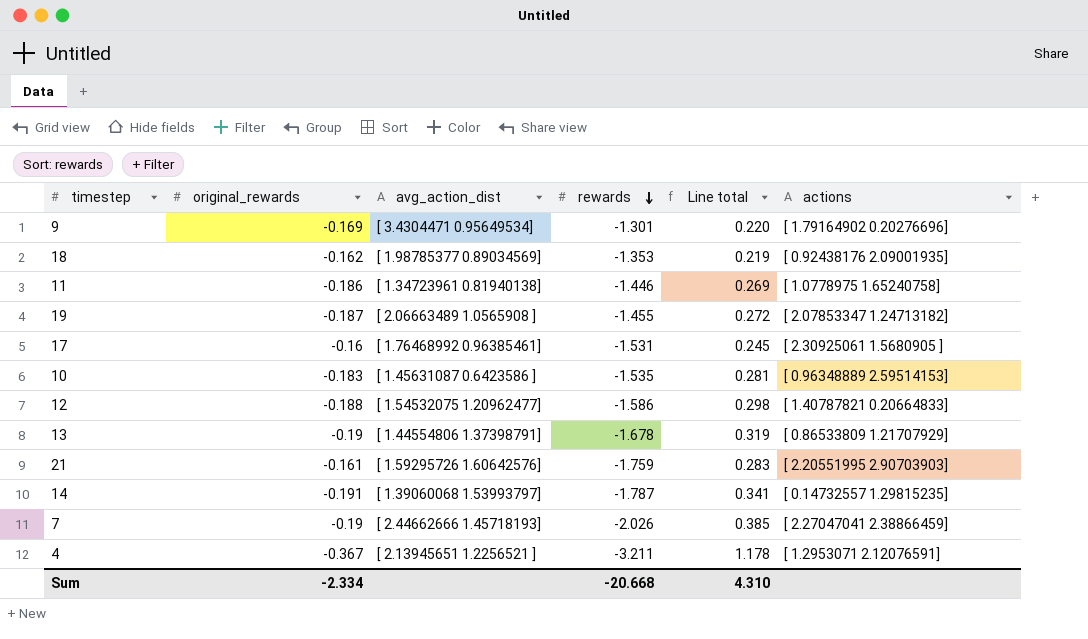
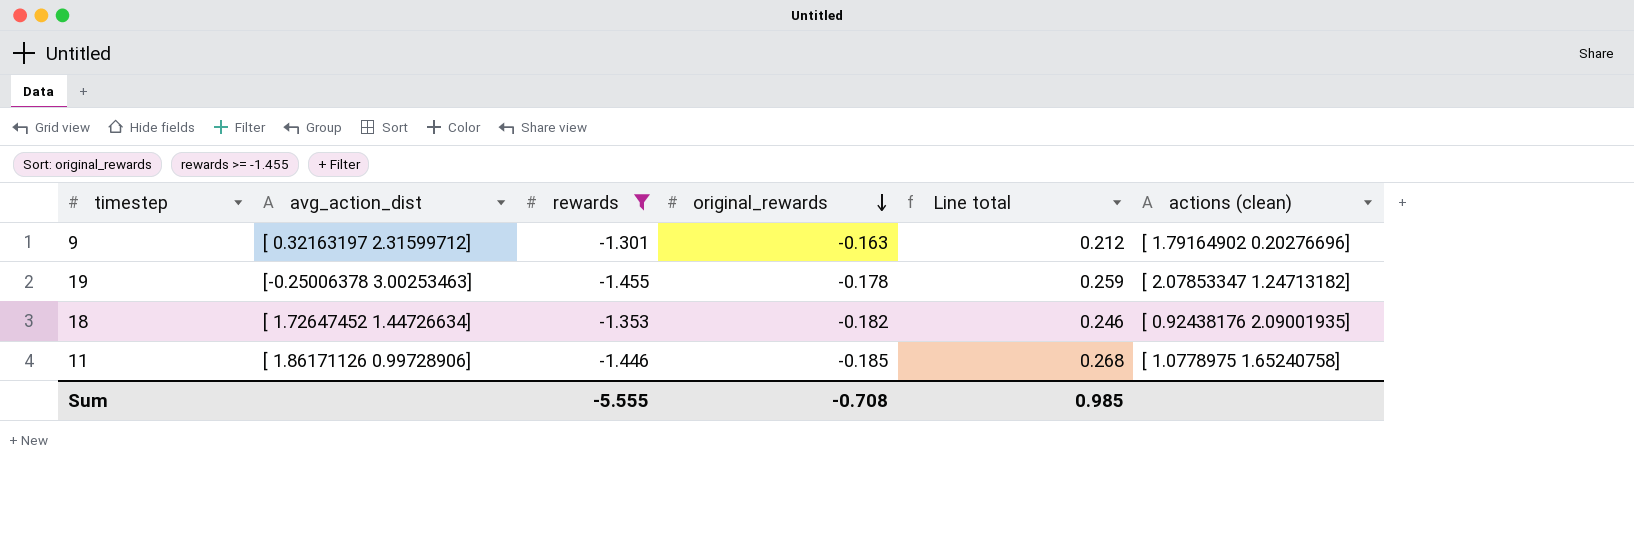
filter: none -> rewards >= -1.455
row order: rewards descending -> original_rewards descending
column original_rewards | position: 2 -> 4
column name: actions -> actions (clean)
9 | avg_action_dist: [ 3.4304471 0.95649534] -> [ 0.32163197 2.31599712]
9 | original_rewards: -0.169 -> -0.163
9 | Line total: 0.220 -> 0.212
19 | avg_action_dist: [ 2.06663489 1.0565908 ] -> [-0.25006378 3.00253463]
19 | original_rewards: -0.187 -> -0.178
19 | Line total: 0.272 -> 0.259
18 | avg_action_dist: [ 1.98785377 0.89034569] -> [ 1.72647452 1.44726634]
18 | original_rewards: -0.162 -> -0.182
18 | Line total: 0.219 -> 0.246
11 | avg_action_dist: [ 1.34723961 0.81940138] -> [ 1.86171126 0.99728906]
11 | original_rewards: -0.186 -> -0.185
11 | Line total: 0.269 -> 0.268
Sum | rewards: -20.668 -> -5.555
Sum | original_rewards: -2.334 -> -0.708
Sum | Line total: 4.310 -> 0.985

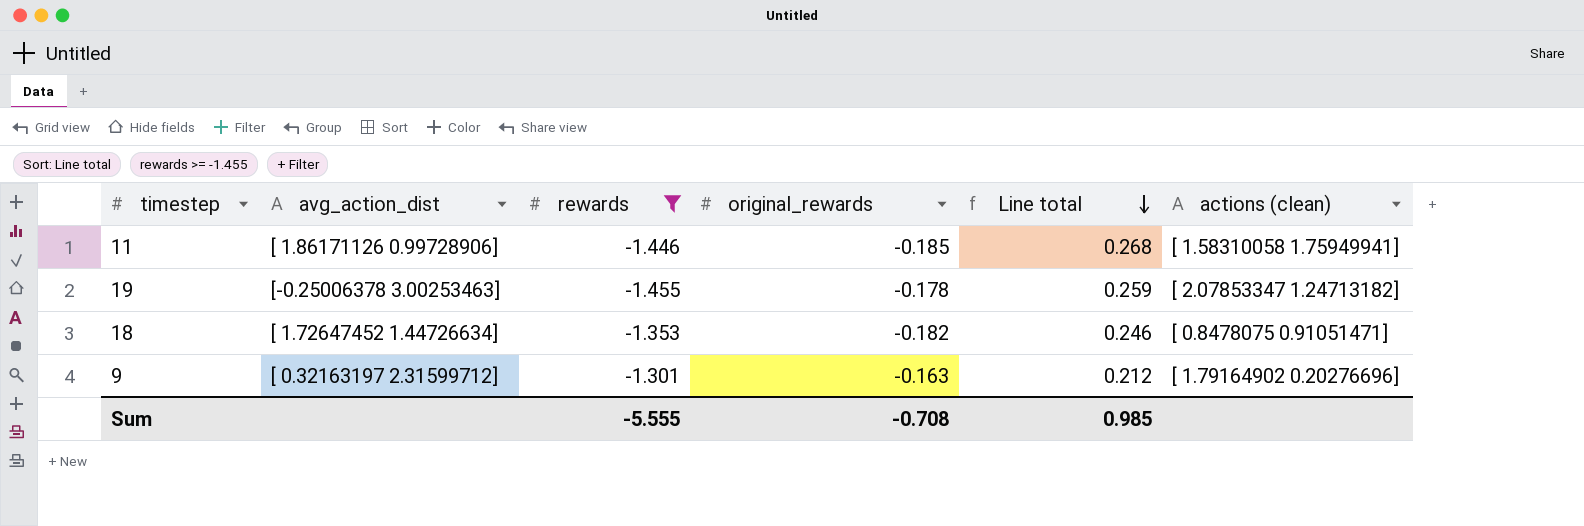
row order: original_rewards descending -> Line total descending
11 | actions (clean): [ 1.0778975 1.65240758] -> [ 1.58310058 1.75949941]
18 | actions (clean): [ 0.92438176 2.09001935] -> [ 0.8478075 0.91051471]

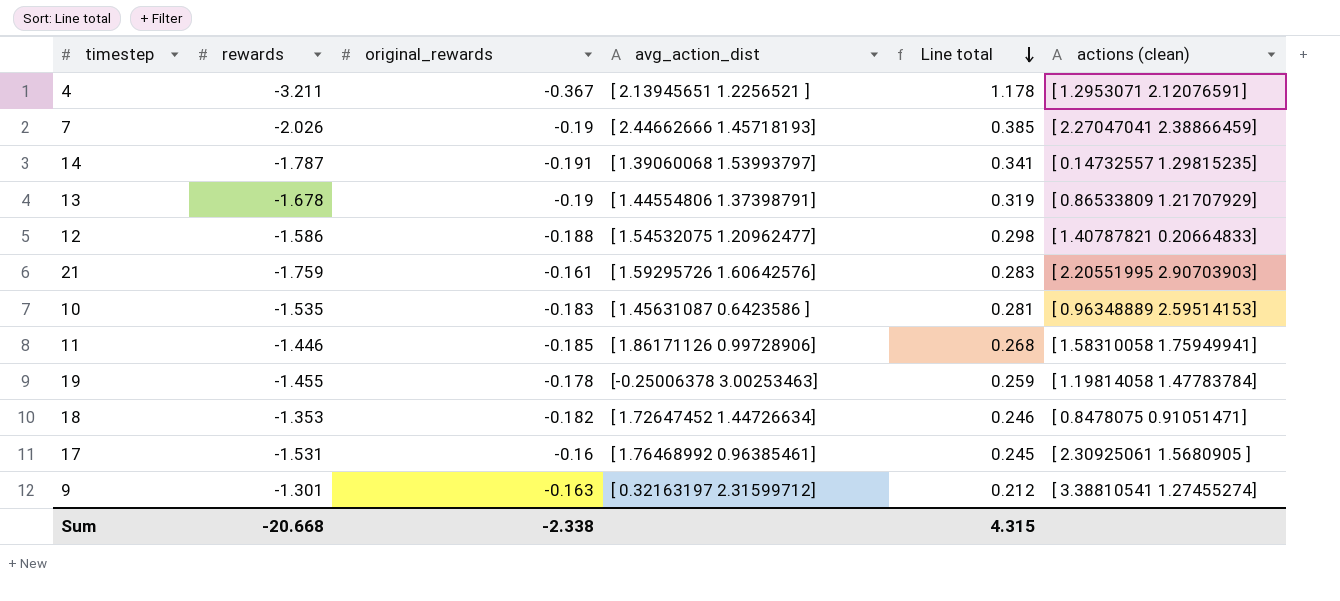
filter: rewards >= -1.455 -> none
column avg_action_dist | position: 2 -> 4
19 | actions (clean): [ 2.07853347 1.24713182] -> [ 1.19814058 1.47783784]
9 | actions (clean): [ 1.79164902 0.20276696] -> [ 3.38810541 1.27455274]
Sum | rewards: -5.555 -> -20.668
Sum | original_rewards: -0.708 -> -2.338
Sum | Line total: 0.985 -> 4.315

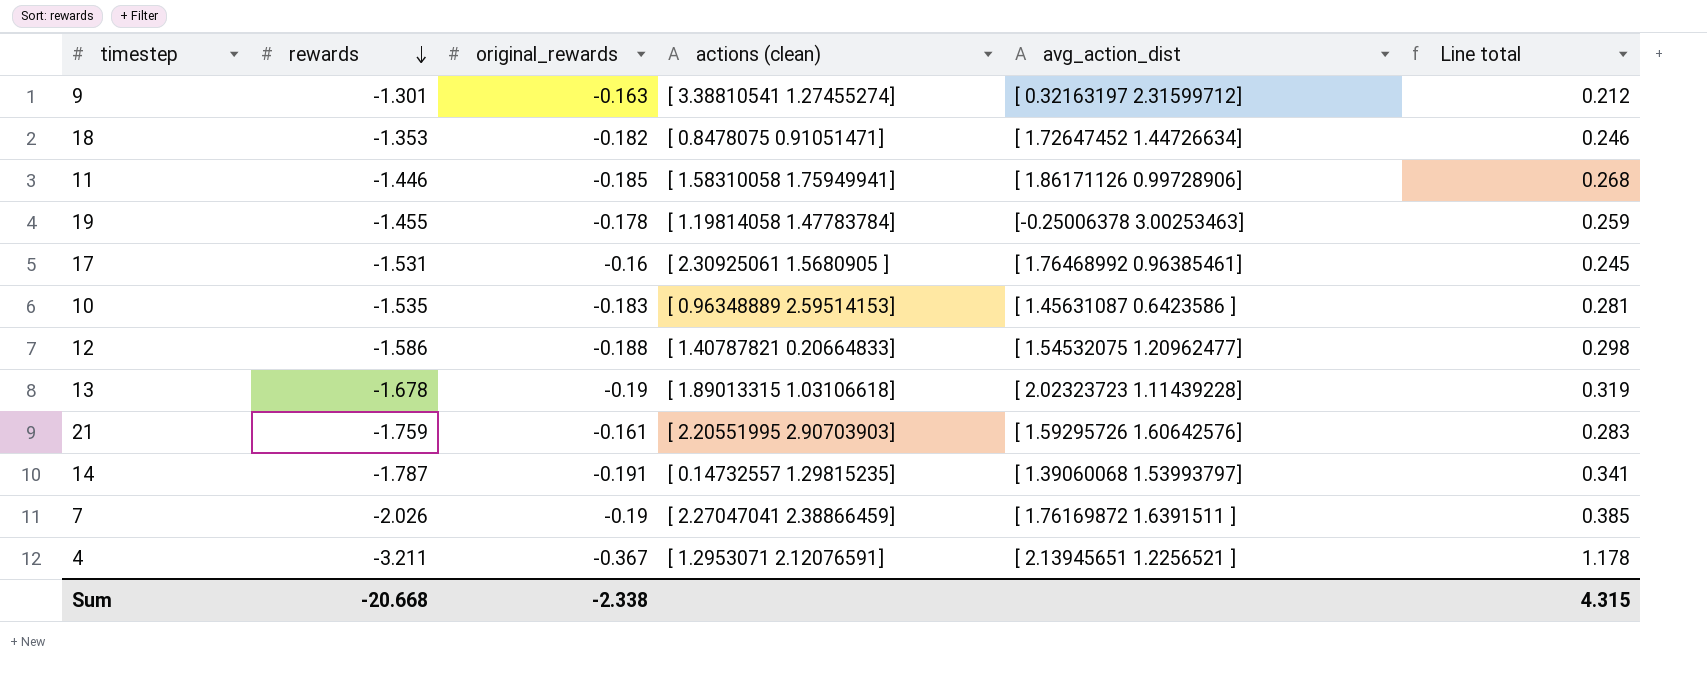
row order: Line total descending -> rewards descending
column actions (clean) | position: 6 -> 4
13 | actions (clean): [ 0.86533809 1.21707929] -> [ 1.89013315 1.03106618]
13 | avg_action_dist: [ 1.44554806 1.37398791] -> [ 2.02323723 1.11439228]
7 | avg_action_dist: [ 2.44662666 1.45718193] -> [ 1.76169872 1.6391511 ]

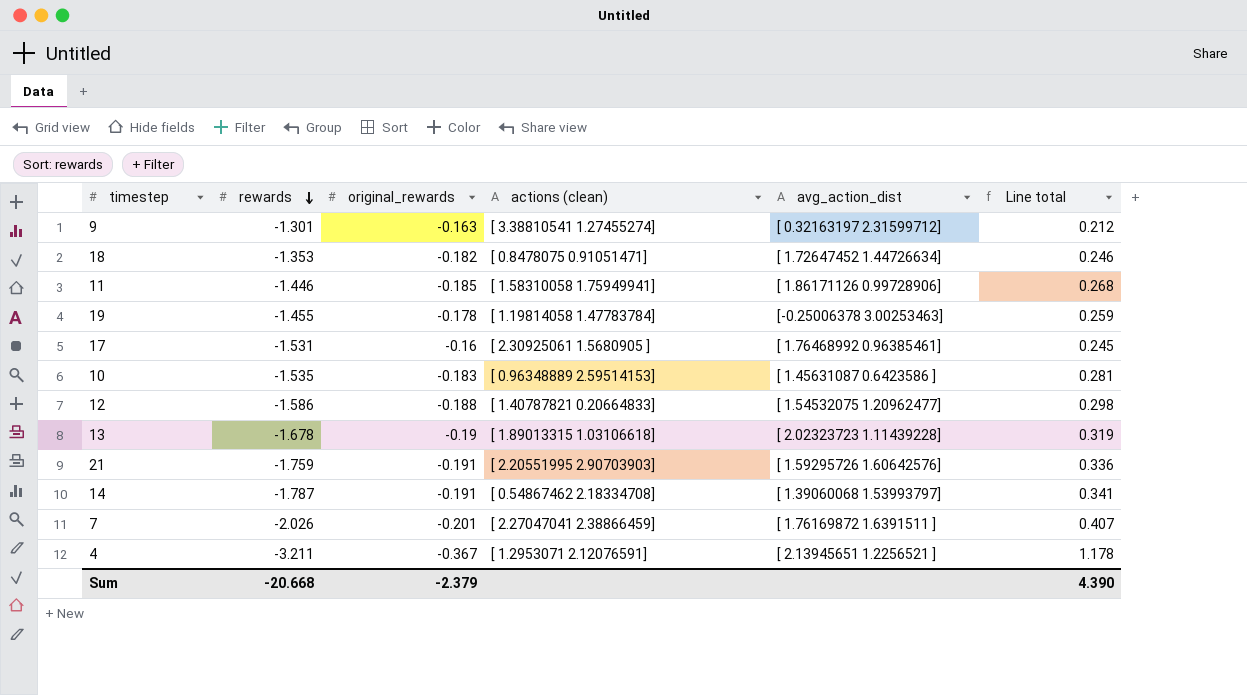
21 | original_rewards: -0.161 -> -0.191
21 | Line total: 0.283 -> 0.336
14 | actions (clean): [ 0.14732557 1.29815235] -> [ 0.54867462 2.18334708]
7 | original_rewards: -0.19 -> -0.201
7 | Line total: 0.385 -> 0.407
Sum | original_rewards: -2.338 -> -2.379
Sum | Line total: 4.315 -> 4.390

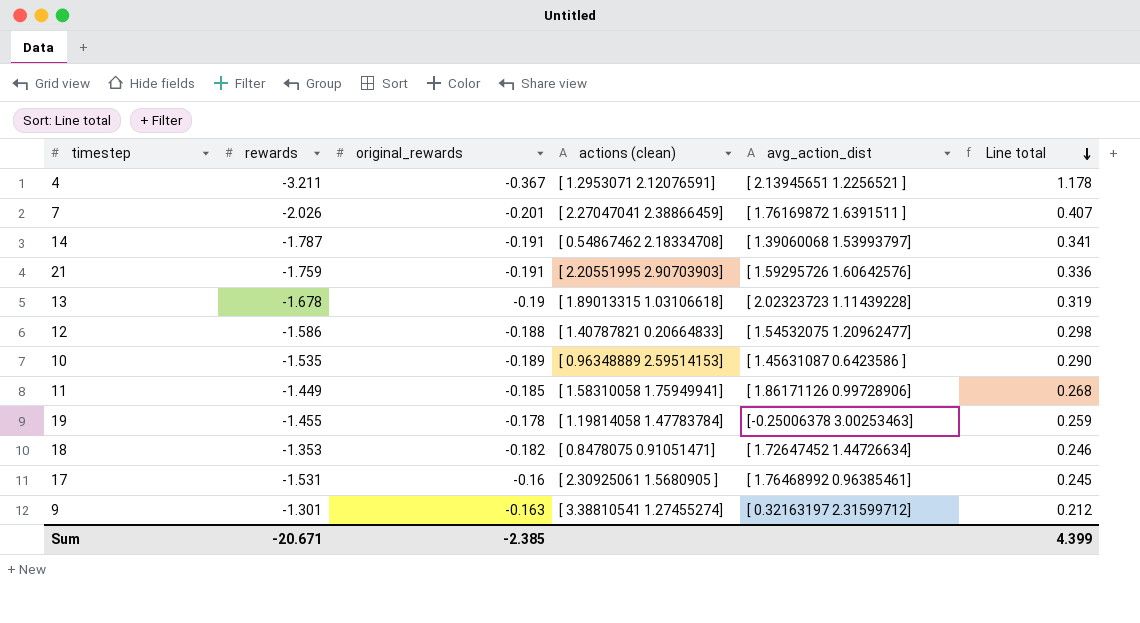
row order: rewards descending -> Line total descending
10 | original_rewards: -0.183 -> -0.189
10 | Line total: 0.281 -> 0.290
11 | rewards: -1.446 -> -1.449
Sum | rewards: -20.668 -> -20.671
Sum | original_rewards: -2.379 -> -2.385
Sum | Line total: 4.390 -> 4.399

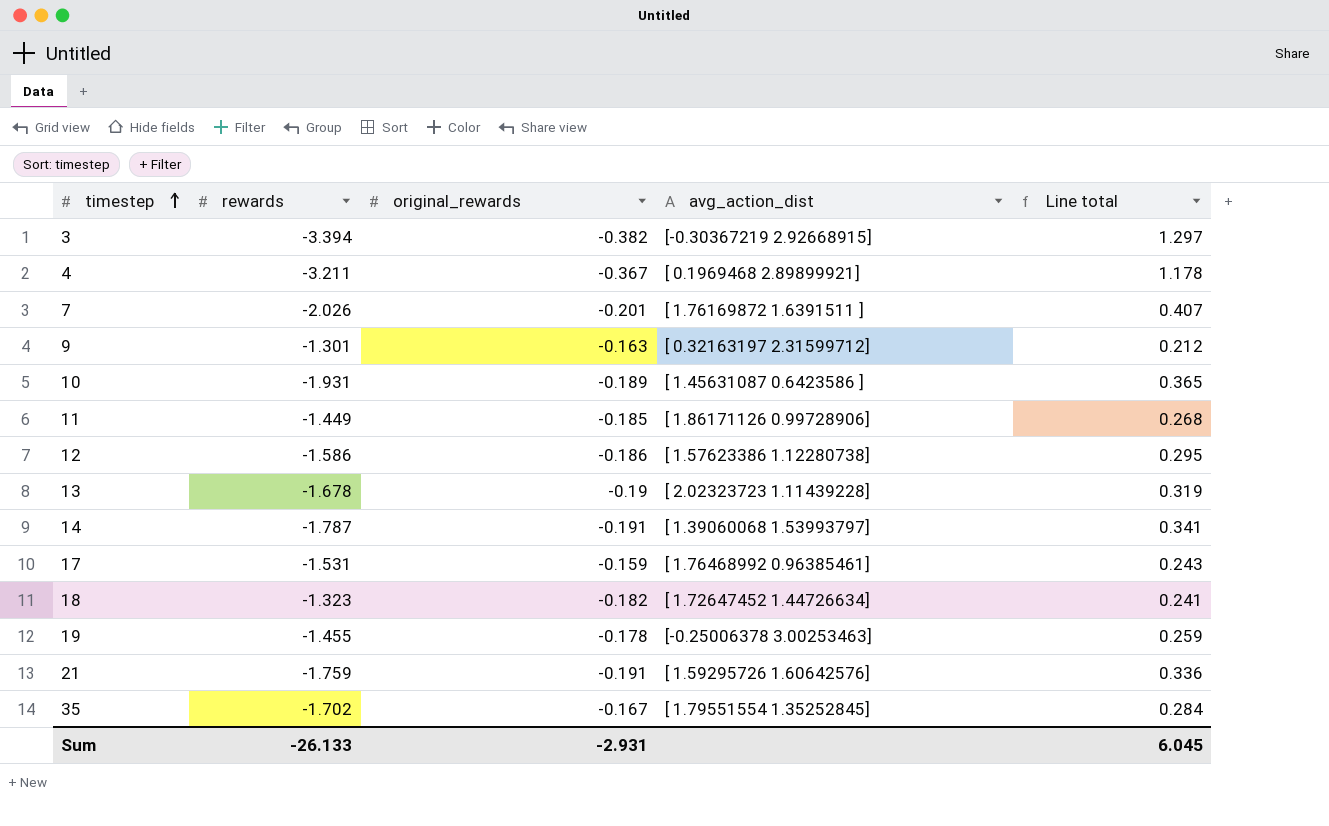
row order: Line total descending -> timestep ascending
column actions (clean) | position: 4 -> none
row 3: none -> -3.394 | -0.382 | [-0.30367219 2.92668915] | 1.297
4 | avg_action_dist: [ 2.13945651 1.2256521 ] -> [ 0.1969468 2.89899921]
10 | rewards: -1.535 -> -1.931
10 | Line total: 0.290 -> 0.365
12 | original_rewards: -0.188 -> -0.186
12 | avg_action_dist: [ 1.54532075 1.20962477] -> [ 1.57623386 1.12280738]
12 | Line total: 0.298 -> 0.295
17 | original_rewards: -0.16 -> -0.159
17 | Line total: 0.245 -> 0.243
18 | rewards: -1.353 -> -1.323
18 | Line total: 0.246 -> 0.241
row 35: none -> -1.702 | -0.167 | [ 1.79551554 1.35252845] | 0.284
Sum | rewards: -20.671 -> -26.133
Sum | original_rewards: -2.385 -> -2.931
Sum | Line total: 4.399 -> 6.045

